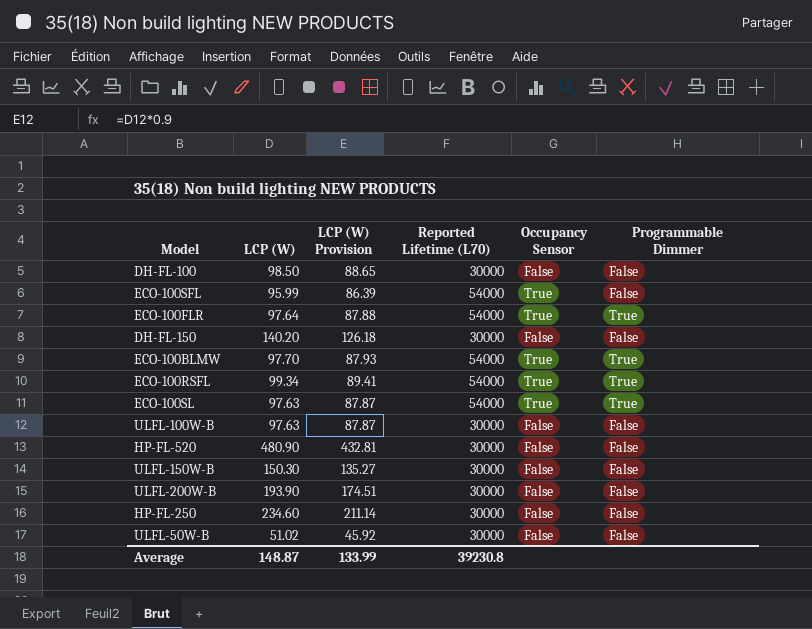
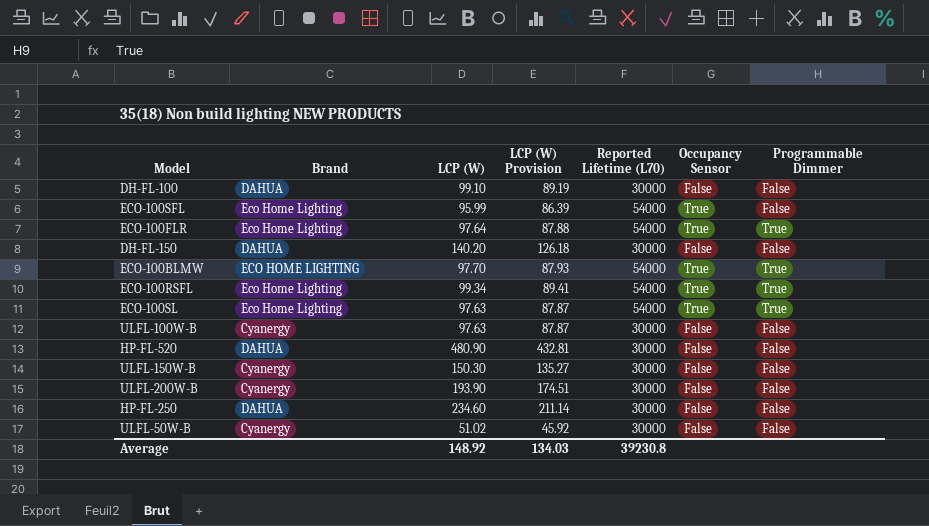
column Brand | position: none -> 2
DH-FL-100 | LCP (W): 98.50 -> 99.10
DH-FL-100 | LCP (W) Provision: 88.65 -> 89.19
Average | LCP (W): 148.87 -> 148.92
Average | LCP (W) Provision: 133.99 -> 134.03

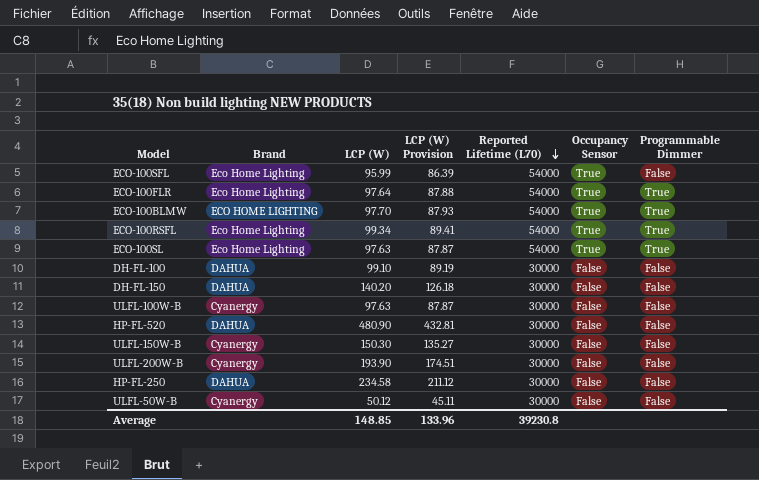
row order: none -> Reported Lifetime (L70) descending
HP-FL-250 | LCP (W): 234.60 -> 234.58
HP-FL-250 | LCP (W) Provision: 211.14 -> 211.12
ULFL-50W-B | LCP (W): 51.02 -> 50.12
ULFL-50W-B | LCP (W) Provision: 45.92 -> 45.11
Average | LCP (W): 148.92 -> 148.85
Average | LCP (W) Provision: 134.03 -> 133.96

